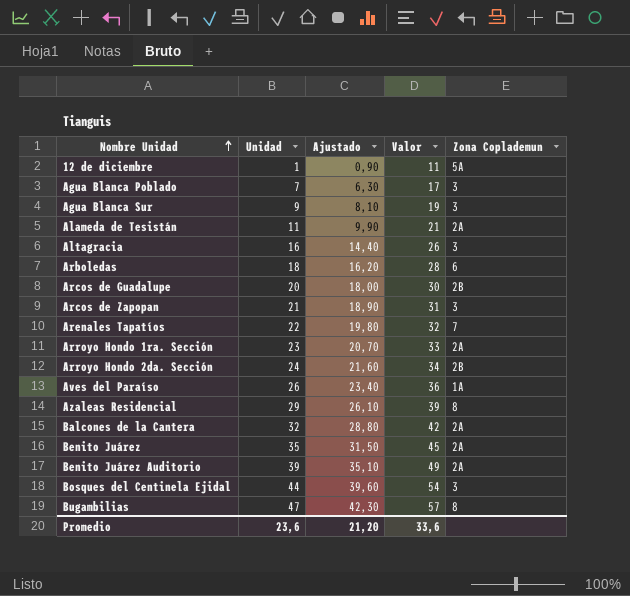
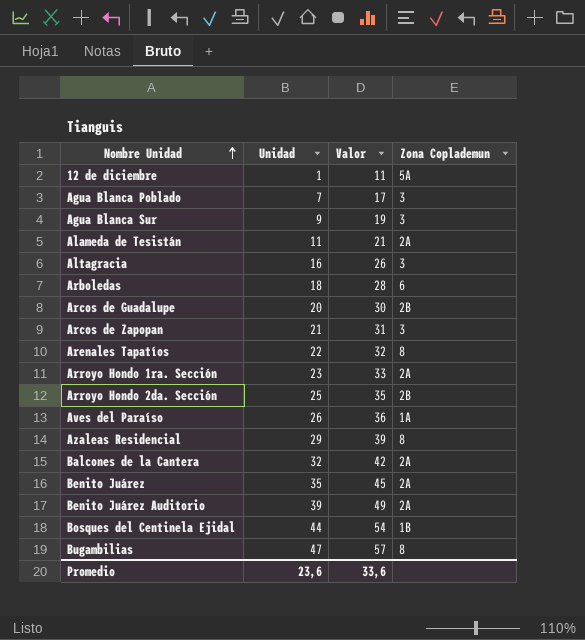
column Ajustado | formula: [Unidad] * 0,9 -> none
Arenales Tapatíos | Zona Coplademun: 7 -> 8
Arroyo Hondo 2da. Sección | Unidad: 24 -> 25
Arroyo Hondo 2da. Sección | Valor: 34 -> 35
Bosques del Centinela Ejidal | Zona Coplademun: 3 -> 1B

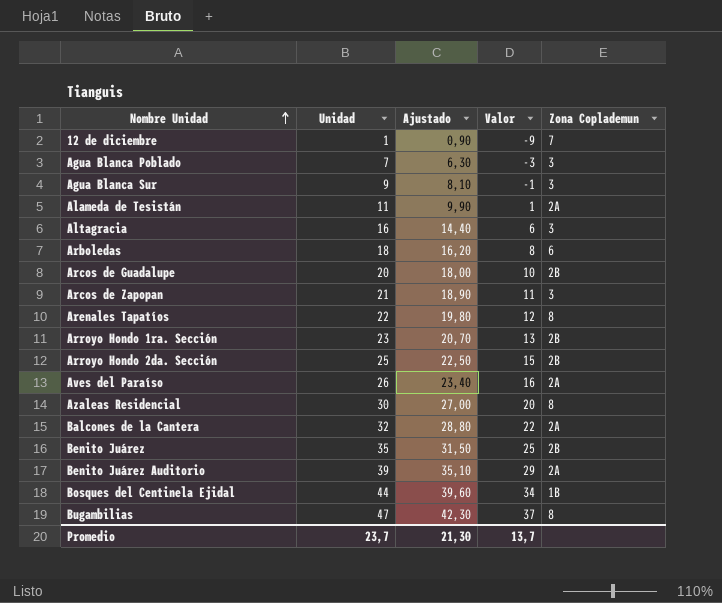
column Ajustado | formula: none -> [Unidad] * 0,9
column Valor | formula: [Unidad] + 10 -> [Unidad] - 10
12 de diciembre | Zona Coplademun: 5A -> 7
Arroyo Hondo 1ra. Sección | Zona Coplademun: 2A -> 2B
Aves del Paraíso | Zona Coplademun: 1A -> 2A
Azaleas Residencial | Unidad: 29 -> 30
Benito Juárez | Zona Coplademun: 2A -> 2B
Promedio | Unidad: 23,6 -> 23,7
Promedio | Valor: 33,6 -> 13,7

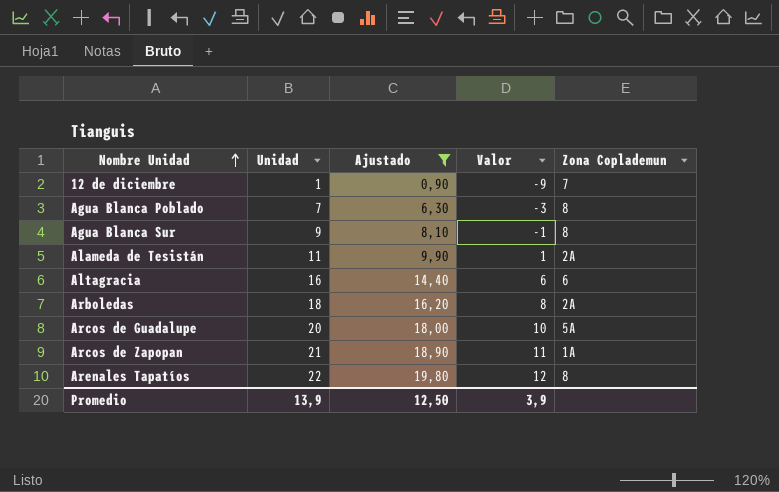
filter: none -> Ajustado <= 19,80
Agua Blanca Poblado | Zona Coplademun: 3 -> 8
Agua Blanca Sur | Zona Coplademun: 3 -> 8
Altagracia | Zona Coplademun: 3 -> 6
Arboledas | Zona Coplademun: 6 -> 2A
Arcos de Guadalupe | Zona Coplademun: 2B -> 5A
Arcos de Zapopan | Zona Coplademun: 3 -> 1A
Promedio | Unidad: 23,7 -> 13,9
Promedio | Ajustado: 21,30 -> 12,50
Promedio | Valor: 13,7 -> 3,9

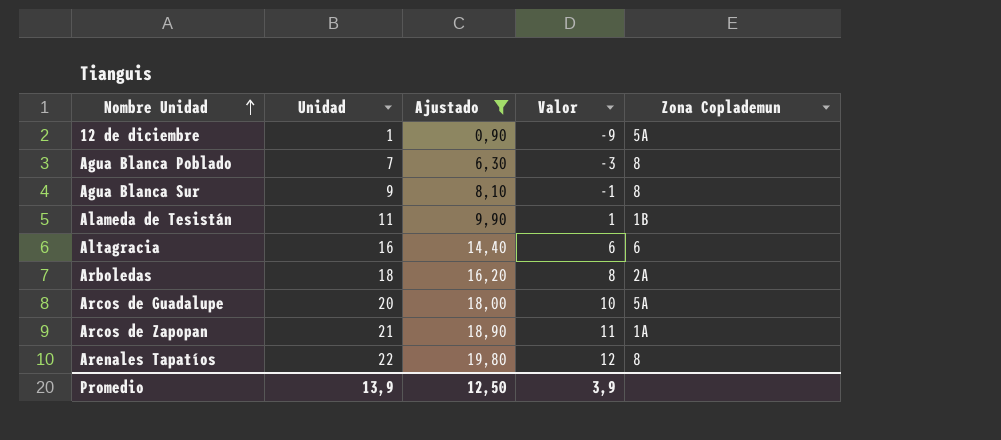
12 de diciembre | Zona Coplademun: 7 -> 5A
Alameda de Tesistán | Zona Coplademun: 2A -> 1B

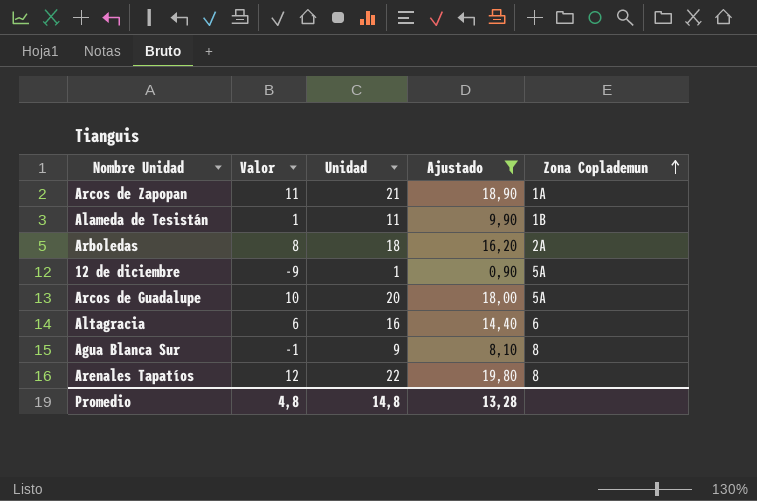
row order: Nombre Unidad ascending -> Zona Coplademun ascending
column Valor | position: 4 -> 2
row Agua Blanca Poblado: 7 | 6,30 | -3 | 8 -> none
Promedio | Valor: 3,9 -> 4,8
Promedio | Unidad: 13,9 -> 14,8
Promedio | Ajustado: 12,50 -> 13,28

